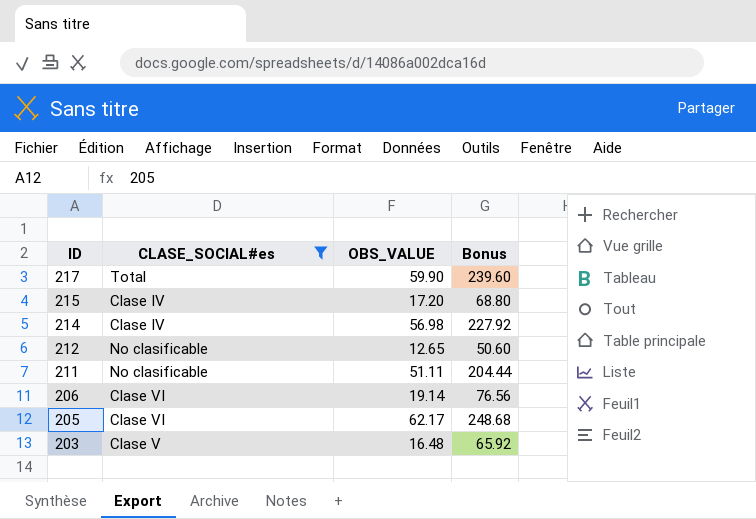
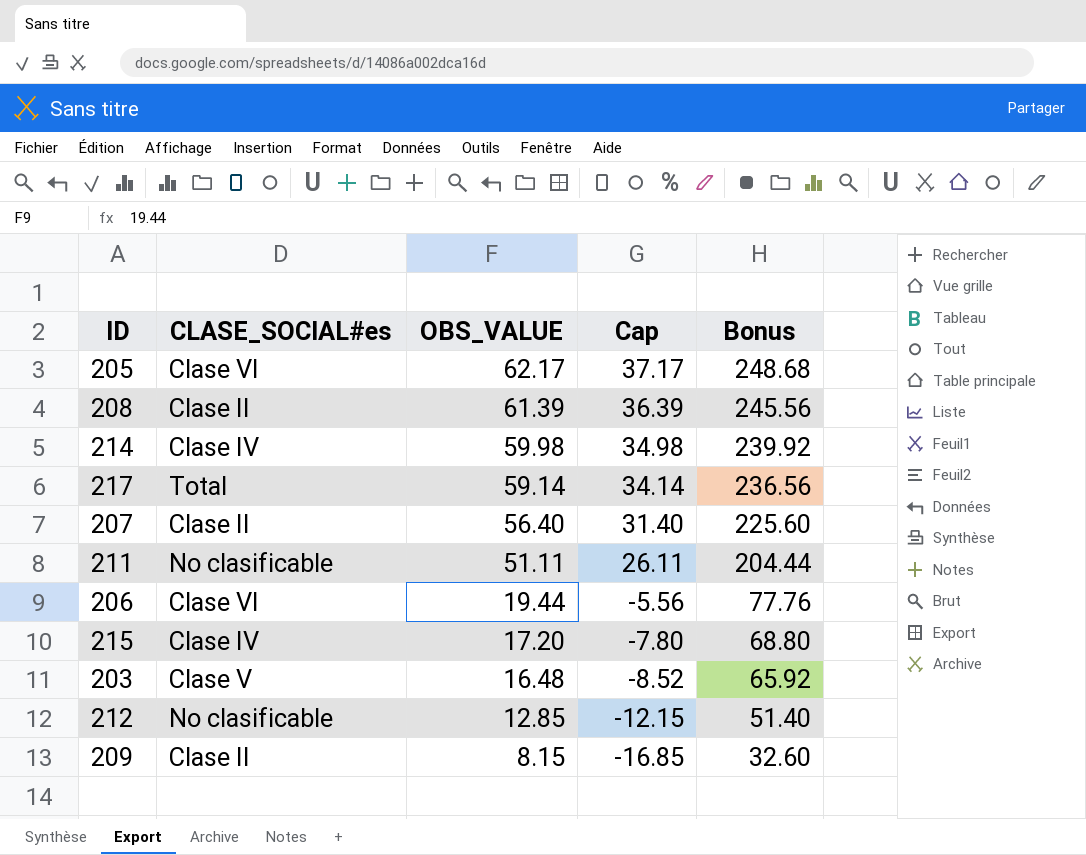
filter: CLASE_SOCIAL#es != Clase II -> none
row order: ID descending -> OBS_VALUE descending
column Cap | formula: none -> [OBS_VALUE] - 25
214 | OBS_VALUE: 56.98 -> 59.98
214 | Bonus: 227.92 -> 239.92
217 | OBS_VALUE: 59.90 -> 59.14
217 | Bonus: 239.60 -> 236.56
206 | OBS_VALUE: 19.14 -> 19.44
206 | Bonus: 76.56 -> 77.76
212 | OBS_VALUE: 12.65 -> 12.85
212 | Bonus: 50.60 -> 51.40

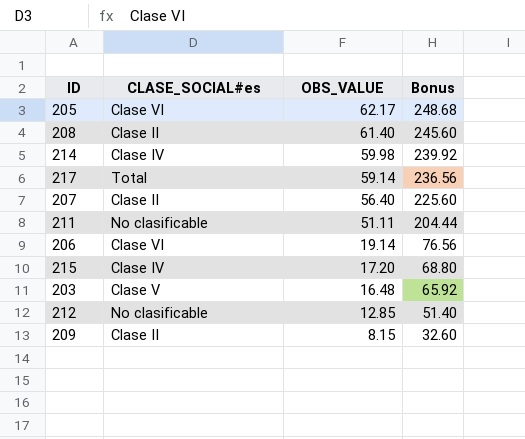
column Cap | formula: [OBS_VALUE] - 25 -> none
208 | OBS_VALUE: 61.39 -> 61.40
208 | Bonus: 245.56 -> 245.60
206 | OBS_VALUE: 19.44 -> 19.14
206 | Bonus: 77.76 -> 76.56

